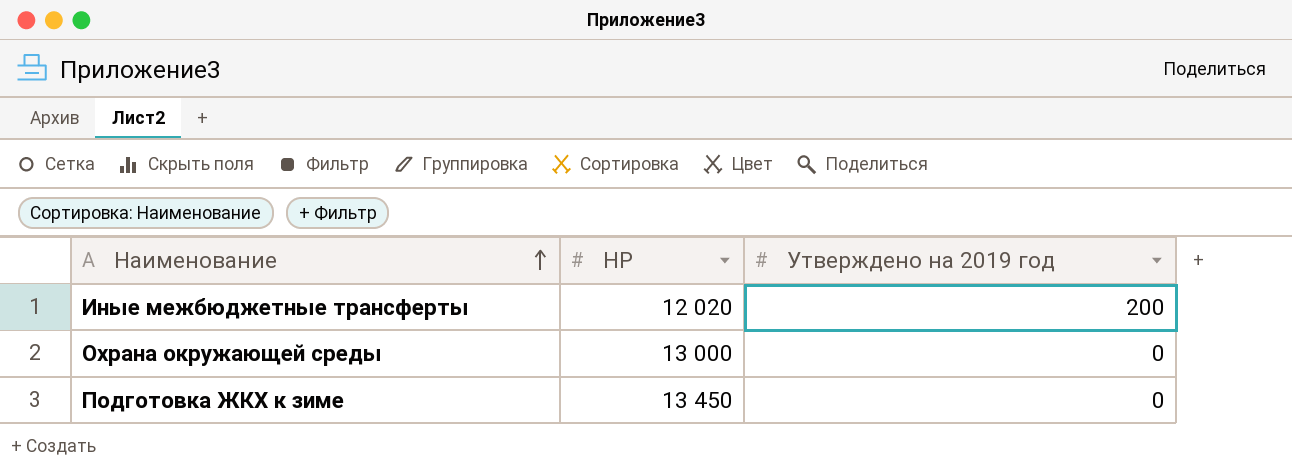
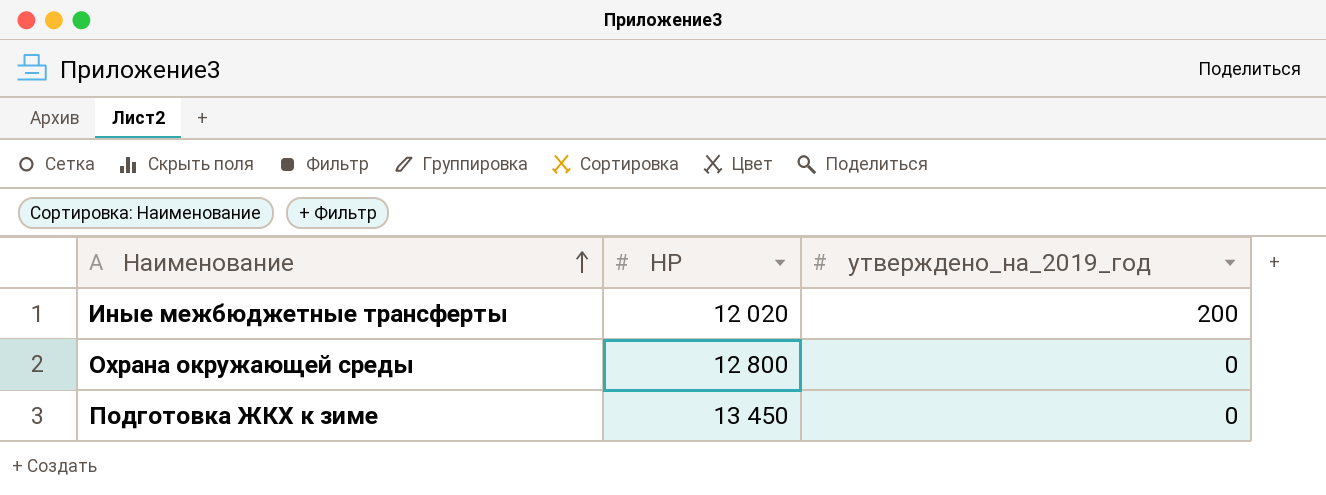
column name: Утверждено на 2019 год -> утверждено_на_2019_год
Охрана окружающей среды | НР: 13 000 -> 12 800

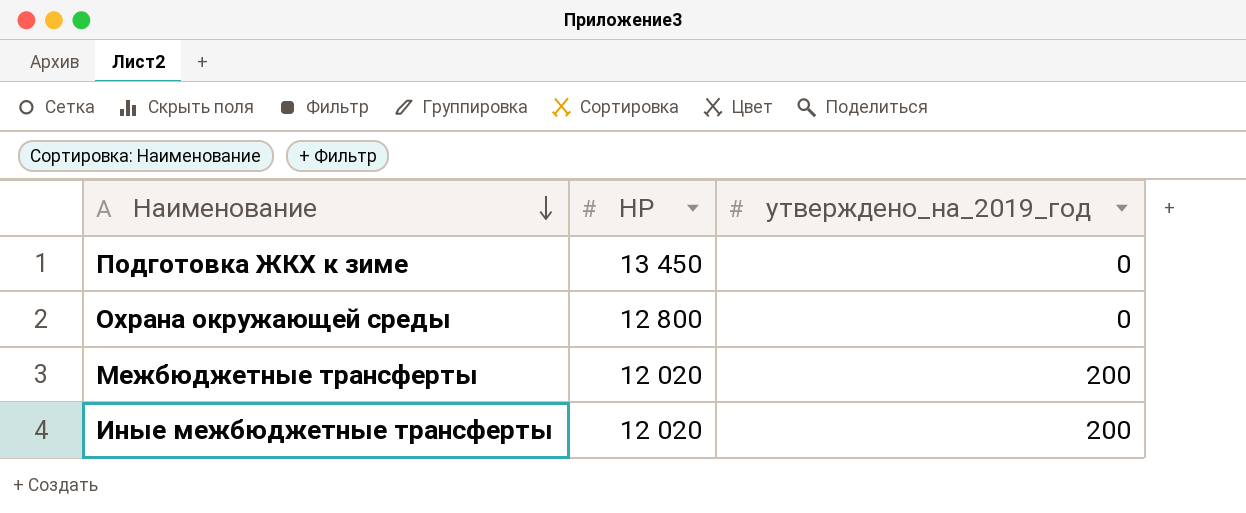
row order: Наименование ascending -> Наименование descending
row Межбюджетные трансферты: none -> 12 020 | 200

